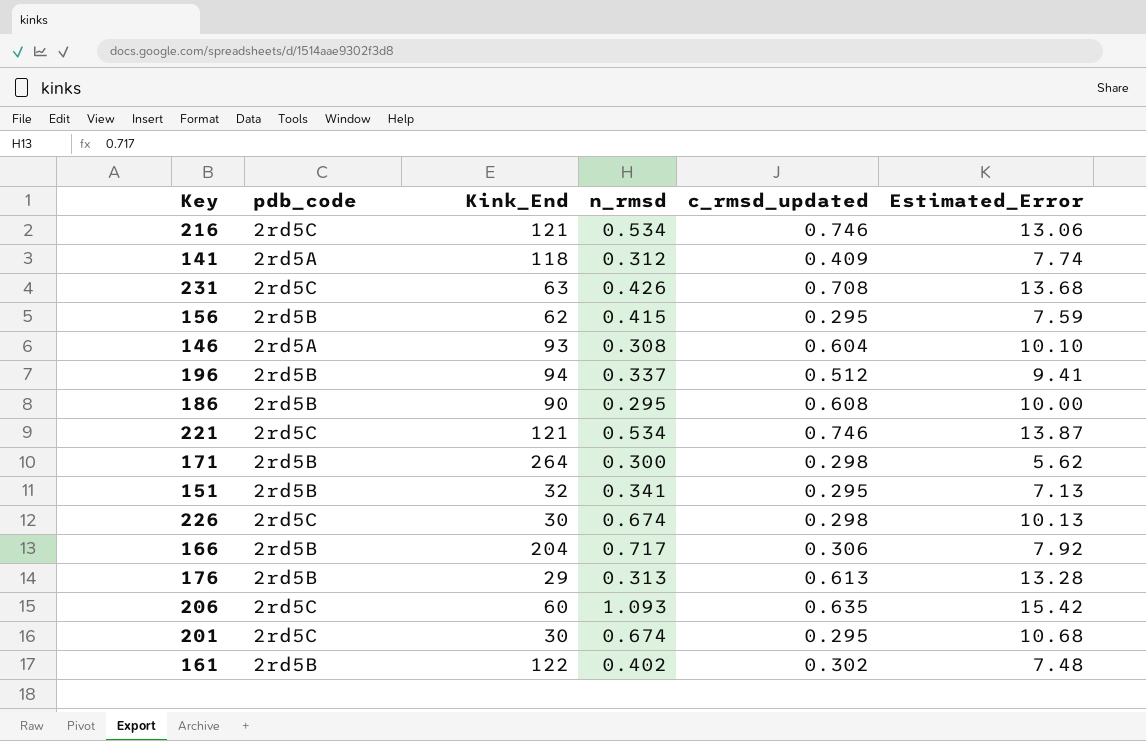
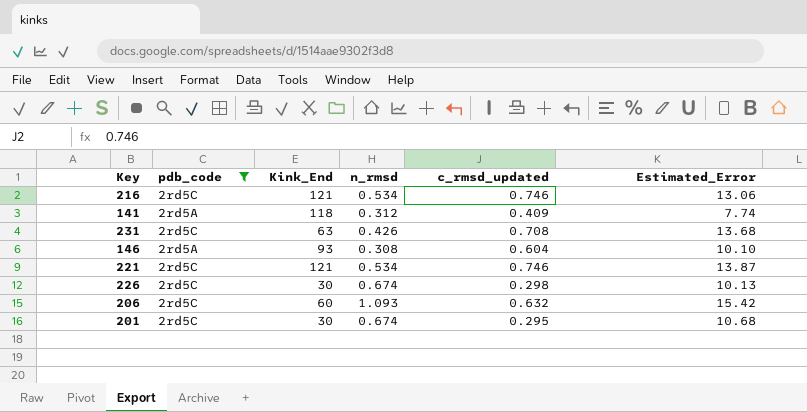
filter: none -> pdb_code != 2rd5B
206 | c_rmsd_updated: 0.635 -> 0.632

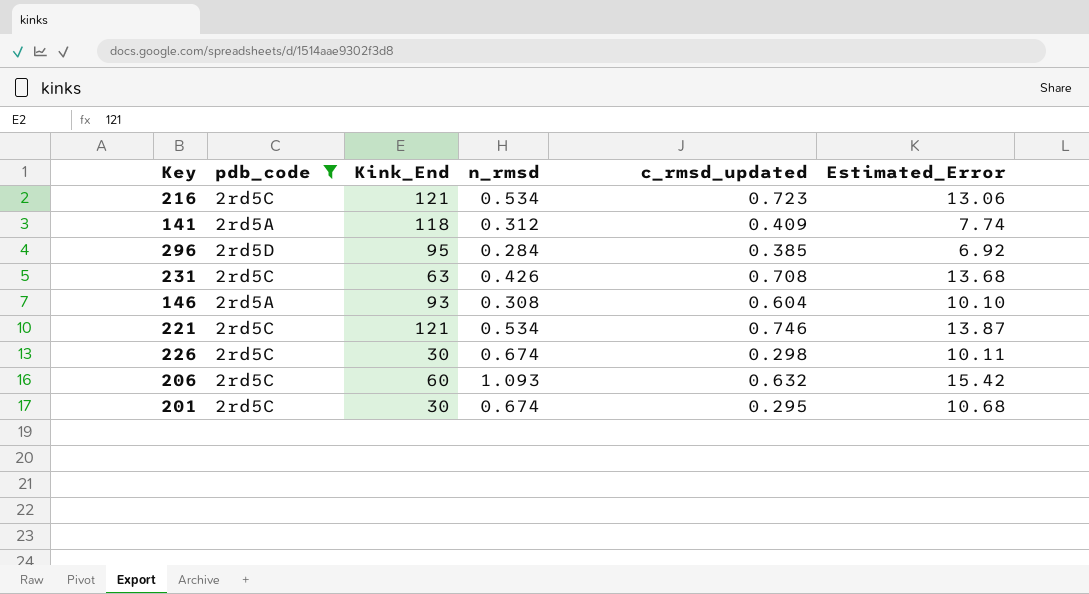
216 | c_rmsd_updated: 0.746 -> 0.723
row 296: none -> 2rd5D | 95 | 0.284 | 0.385 | 6.92
226 | Estimated_Error: 10.13 -> 10.11

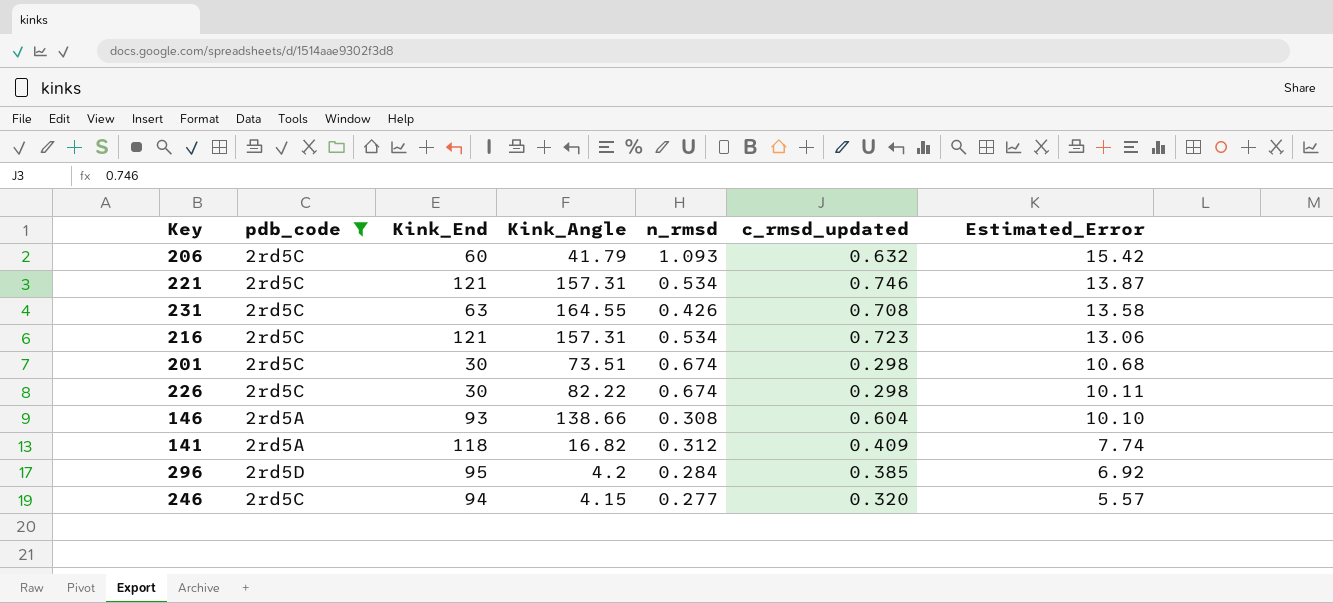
row order: none -> Estimated_Error descending
column Kink_Angle | position: none -> 4
231 | Estimated_Error: 13.68 -> 13.58
201 | c_rmsd_updated: 0.295 -> 0.298
row 246: none -> 2rd5C | 94 | 4.15 | 0.277 | 0.320 | 5.57

